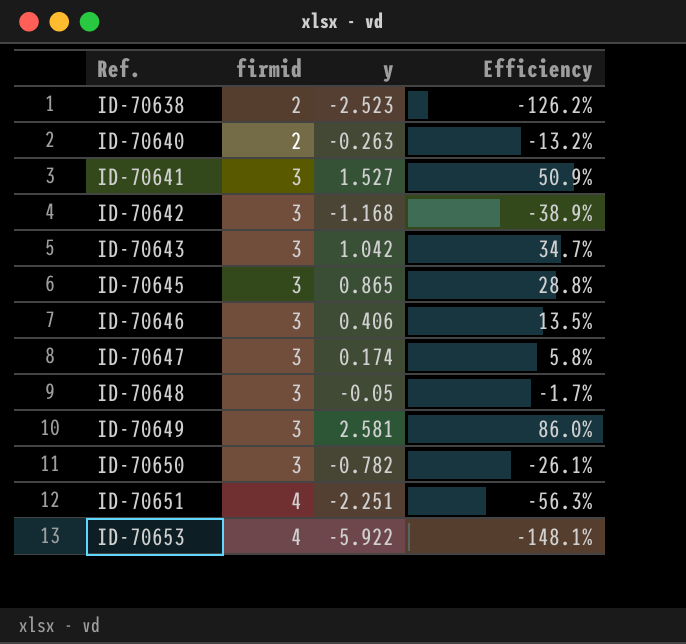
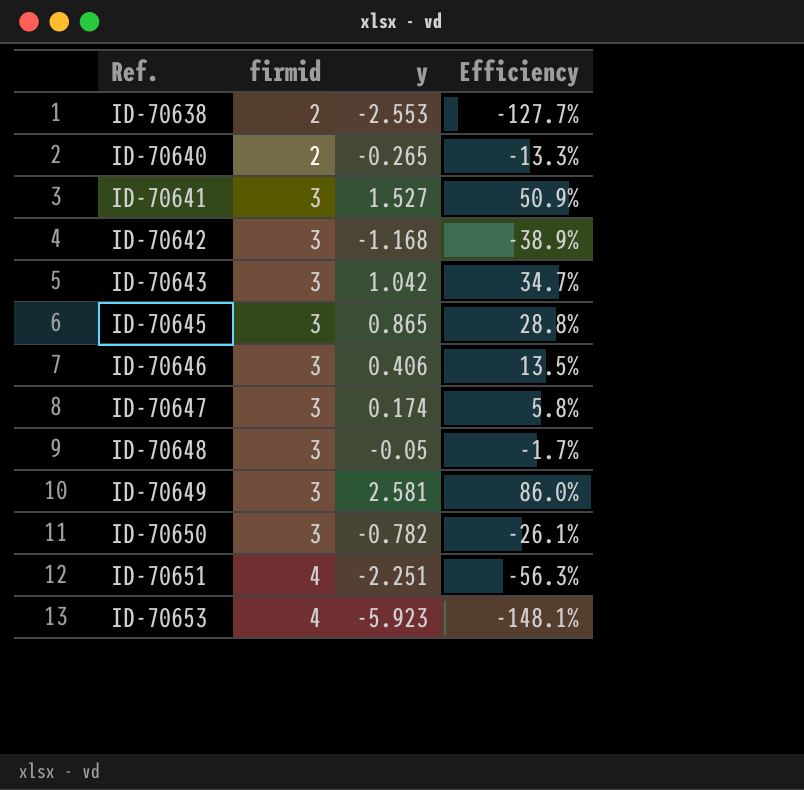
ID-70638 | y: -2.523 -> -2.553
ID-70638 | Efficiency: -126.2% -> -127.7%
ID-70640 | y: -0.263 -> -0.265
ID-70640 | Efficiency: -13.2% -> -13.3%
ID-70653 | y: -5.922 -> -5.923

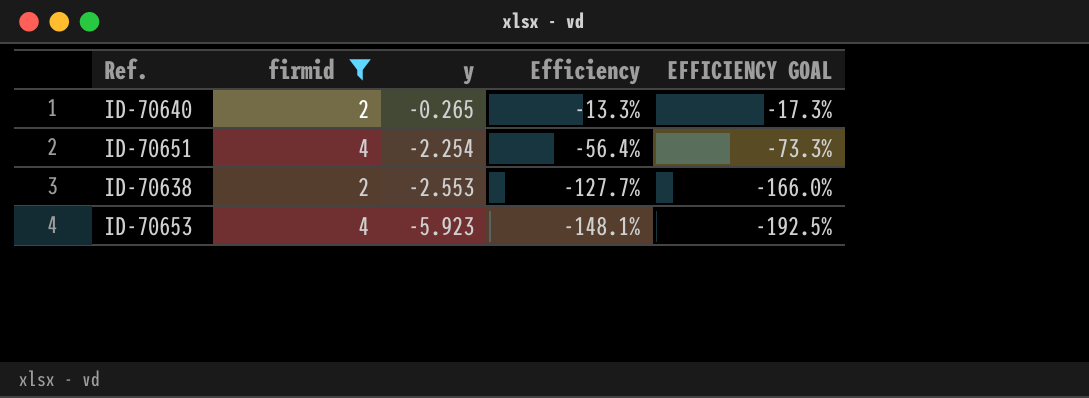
filter: none -> firmid != 3
row order: Ref. ascending -> y descending
column EFFICIENCY GOAL | formula: none -> [Efficiency] * 1.3
ID-70651 | y: -2.251 -> -2.254
ID-70651 | Efficiency: -56.3% -> -56.4%

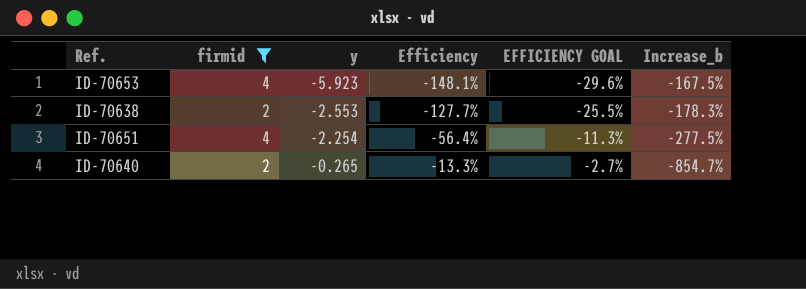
row order: y descending -> y ascending
column EFFICIENCY GOAL | formula: [Efficiency] * 1.3 -> [Efficiency] * 0.2
column Increase_b | formula: none -> ([firmid] - [y]) / [y]

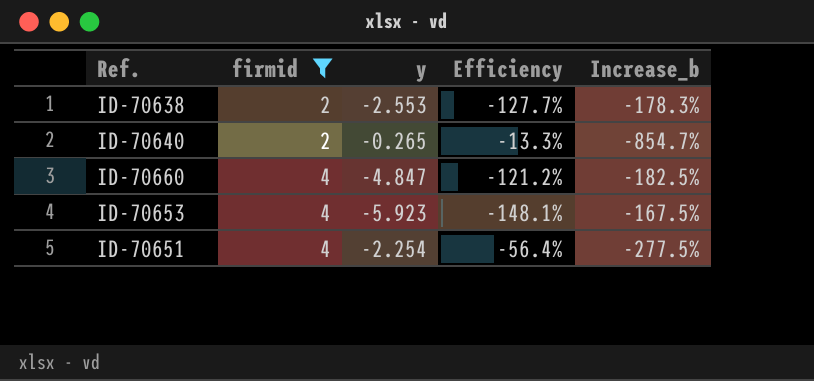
row order: y ascending -> firmid ascending
column EFFICIENCY GOAL | formula: [Efficiency] * 0.2 -> none
row ID-70660: none -> 4 | -4.847 | -121.2% | -182.5%

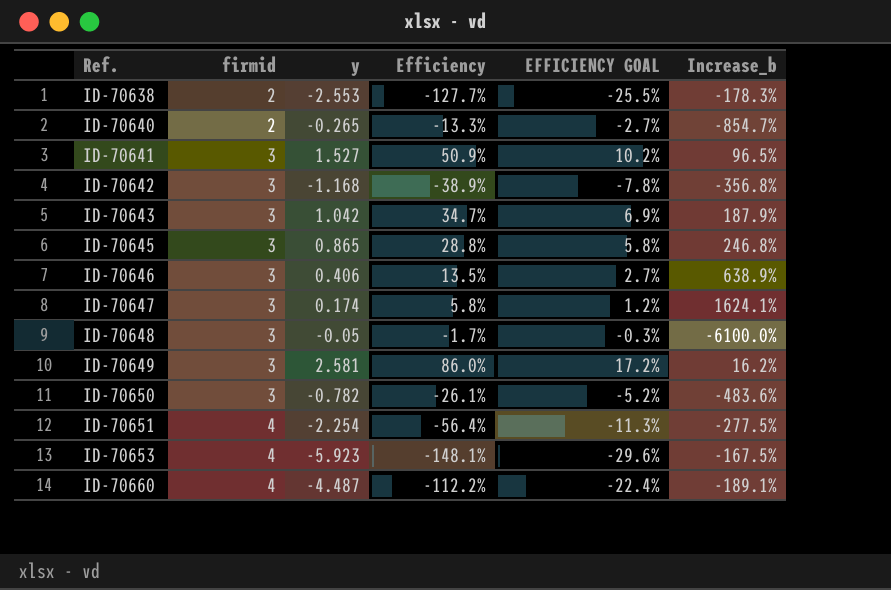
filter: firmid != 3 -> none
row order: firmid ascending -> Ref. ascending
column EFFICIENCY GOAL | formula: none -> [Efficiency] * 0.2
ID-70660 | y: -4.847 -> -4.487
ID-70660 | Efficiency: -121.2% -> -112.2%
ID-70660 | Increase_b: -182.5% -> -189.1%

